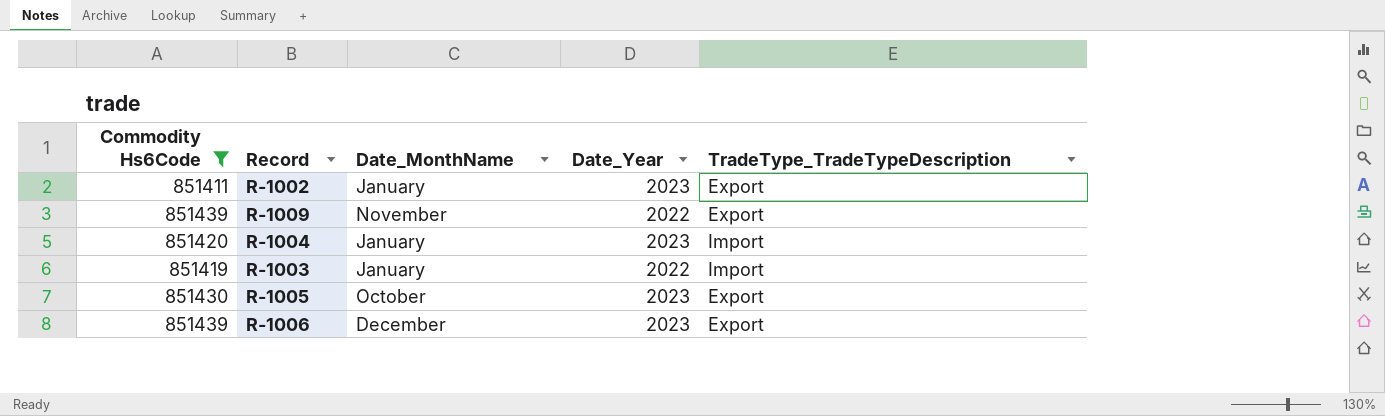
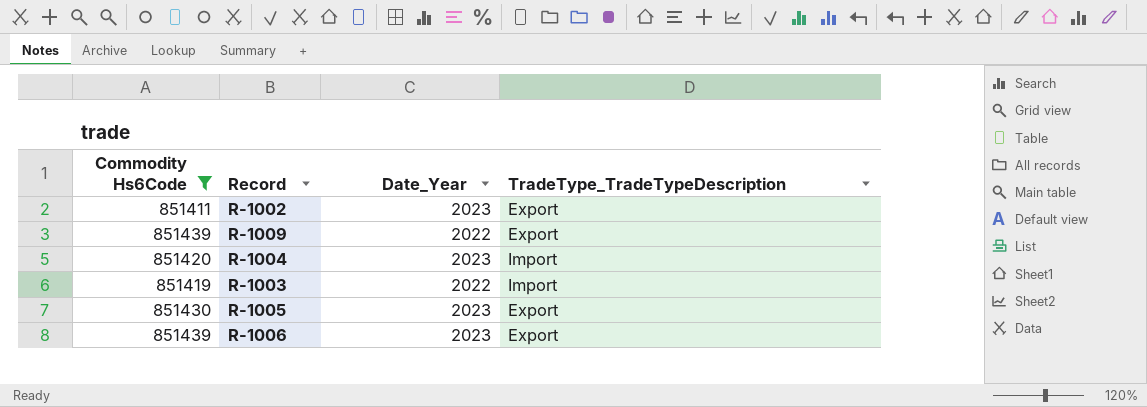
column Date_MonthName | position: 3 -> none

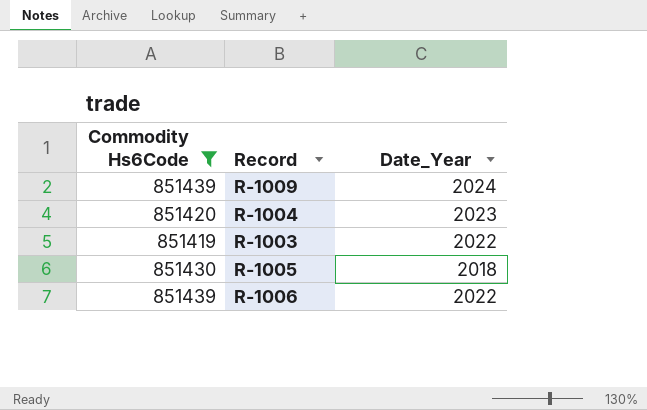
column TradeType_TradeTypeDescription | position: 4 -> none
row R-1002: 851411 | 2023 | Export -> none
R-1009 | Date_Year: 2022 -> 2024
R-1005 | Date_Year: 2023 -> 2018
R-1006 | Date_Year: 2023 -> 2022

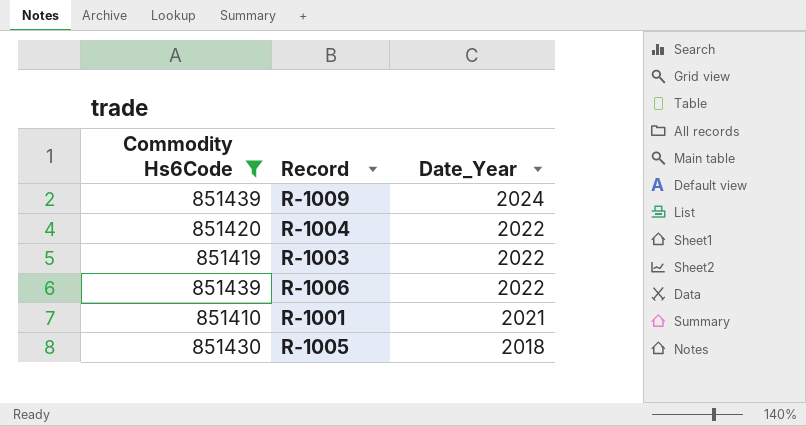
row order: none -> Date_Year descending
R-1004 | Date_Year: 2023 -> 2022
row R-1001: none -> 851410 | 2021

